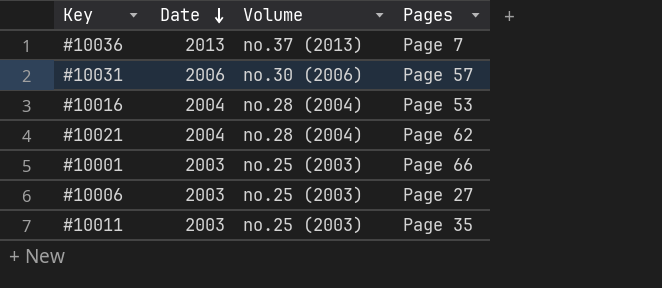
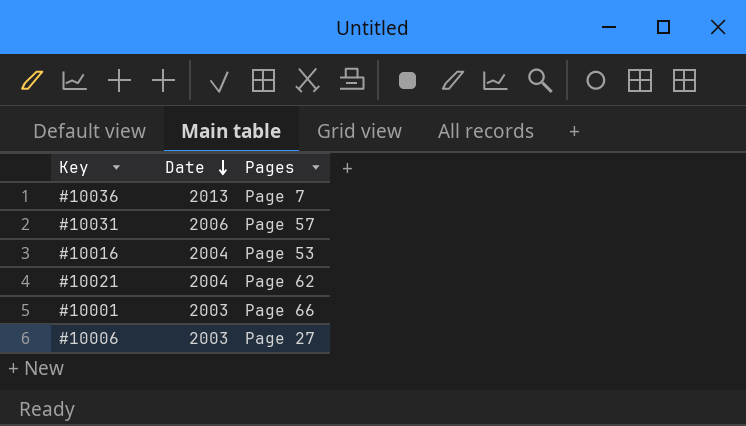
column Volume | position: 3 -> none
row #10011: 2003 | no.25 (2003) | Page 35 -> none

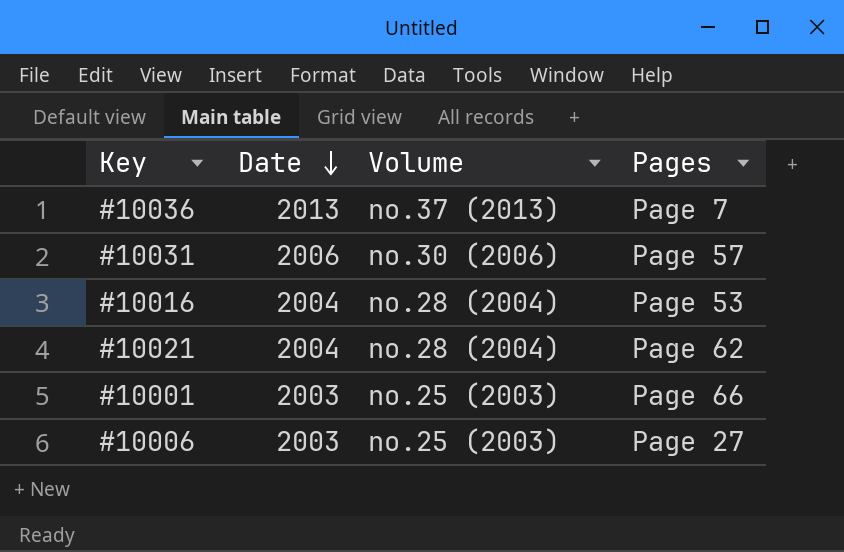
column Volume | position: none -> 3

